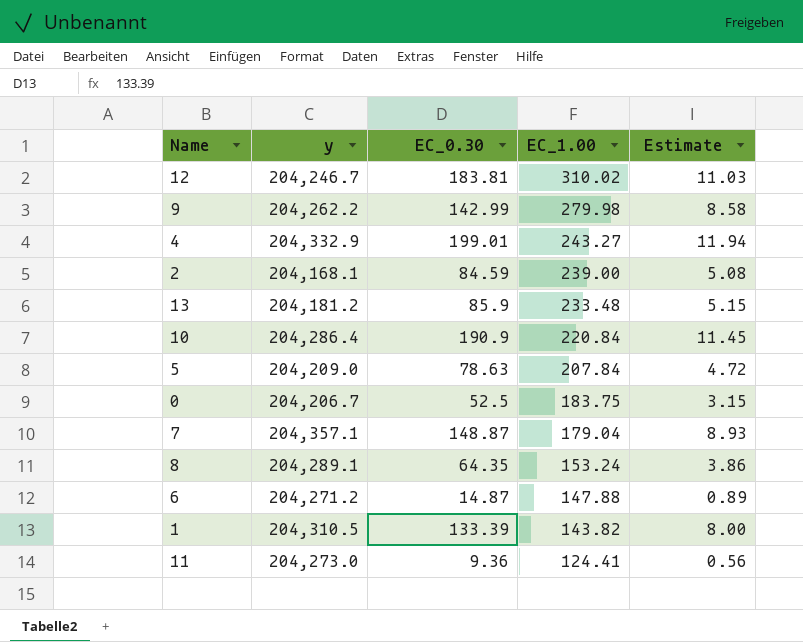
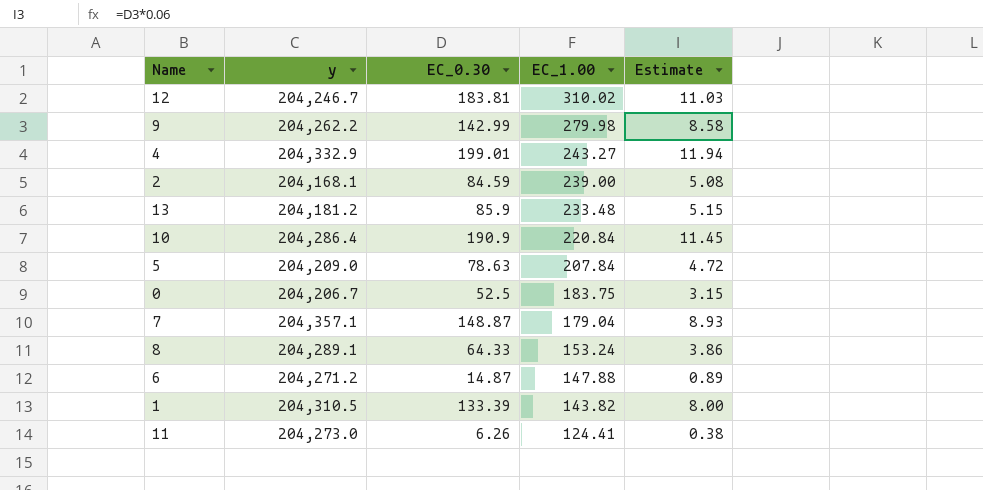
8 | EC_0.30: 64.35 -> 64.33
11 | EC_0.30: 9.36 -> 6.26
11 | Estimate: 0.56 -> 0.38

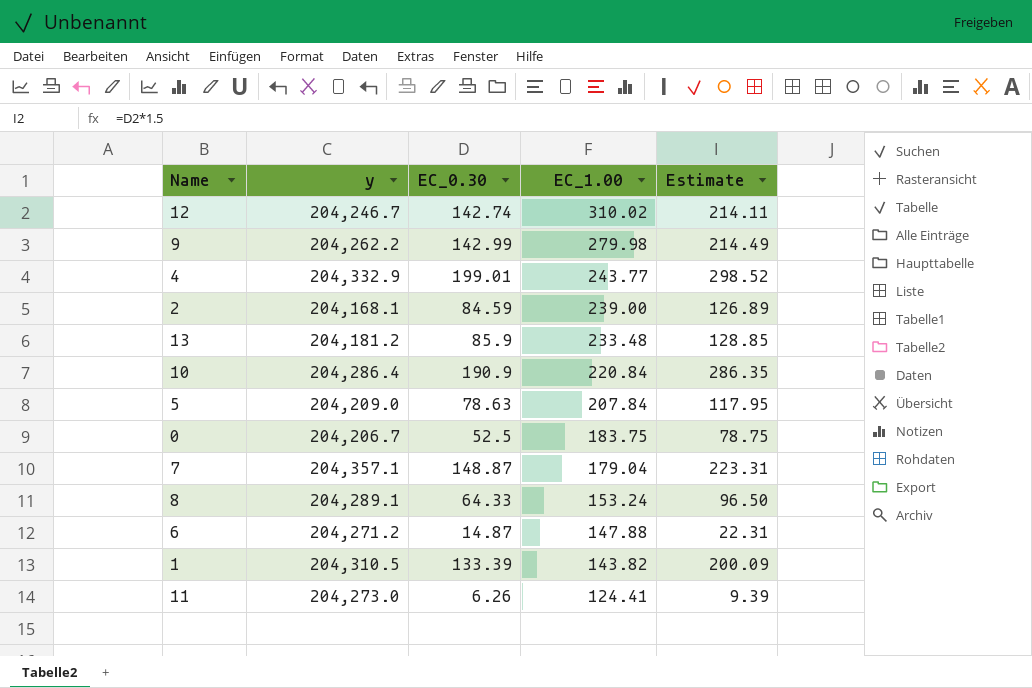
column Estimate | formula: [EC_0.30] * 0.06 -> [EC_0.30] * 1.5
12 | EC_0.30: 183.81 -> 142.74
4 | EC_1.00: 243.27 -> 243.77

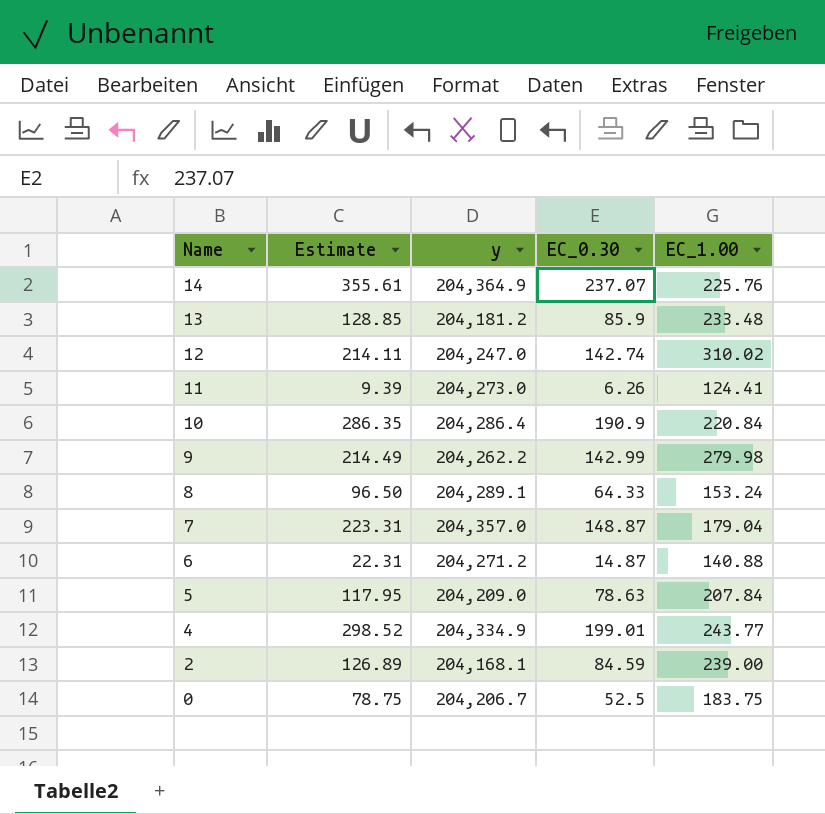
row order: EC_1.00 descending -> Name descending
column Estimate | position: 5 -> 2
row 1: 204,310.5 | 133.39 | 143.82 | 200.09 -> none
row 14: none -> 355.61 | 204,364.9 | 237.07 | 225.76
12 | y: 204,246.7 -> 204,247.0
7 | y: 204,357.1 -> 204,357.0
6 | EC_1.00: 147.88 -> 140.88
4 | y: 204,332.9 -> 204,334.9

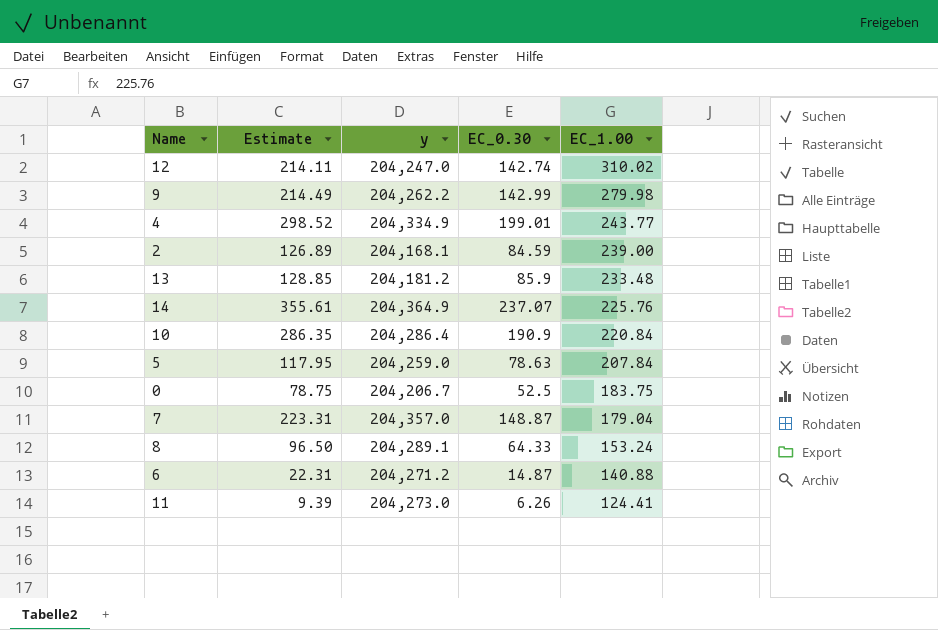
row order: Name descending -> EC_1.00 descending
5 | y: 204,209.0 -> 204,259.0

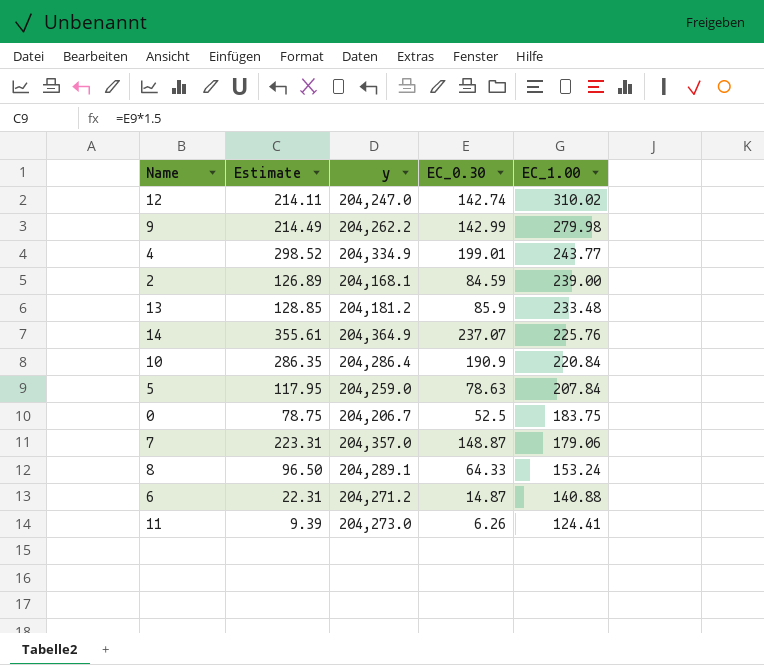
7 | EC_1.00: 179.04 -> 179.06

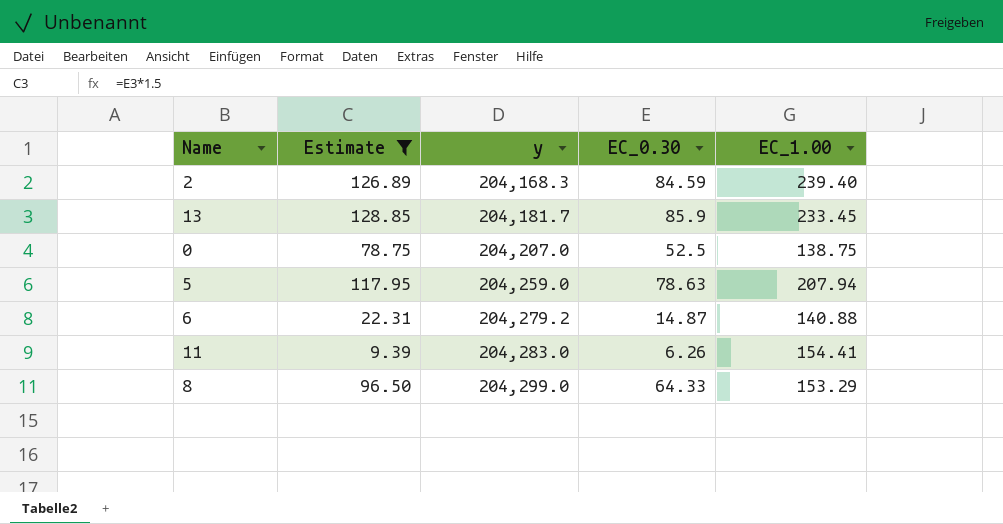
filter: none -> Estimate <= 128.85
row order: EC_1.00 descending -> y ascending
2 | y: 204,168.1 -> 204,168.3
2 | EC_1.00: 239.00 -> 239.40
13 | y: 204,181.2 -> 204,181.7
13 | EC_1.00: 233.48 -> 233.45
0 | y: 204,206.7 -> 204,207.0
0 | EC_1.00: 183.75 -> 138.75
5 | EC_1.00: 207.84 -> 207.94
6 | y: 204,271.2 -> 204,279.2
11 | y: 204,273.0 -> 204,283.0
11 | EC_1.00: 124.41 -> 154.41
8 | y: 204,289.1 -> 204,299.0
8 | EC_1.00: 153.24 -> 153.29

